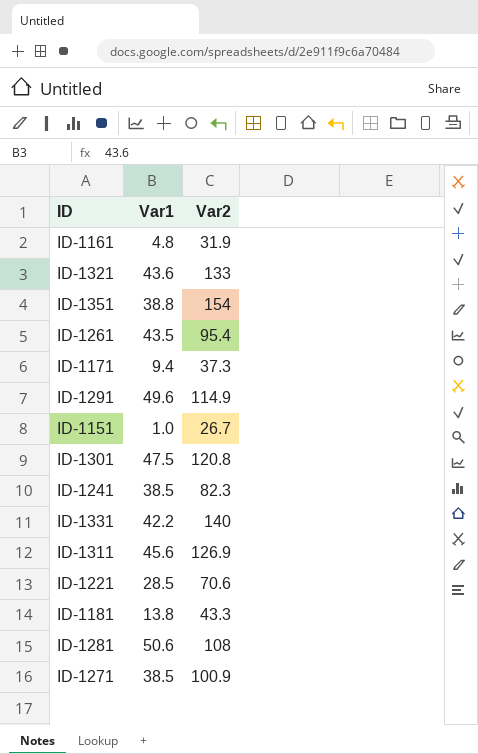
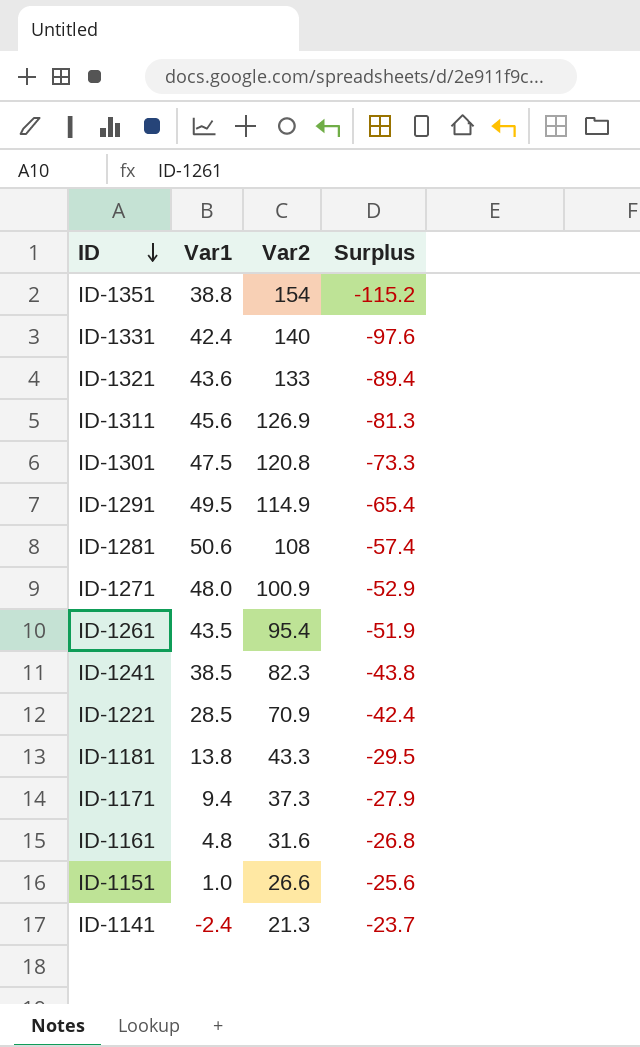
row order: none -> ID descending
column Surplus | formula: none -> [Var1] - [Var2]
ID-1331 | Var1: 42.2 -> 42.4
ID-1291 | Var1: 49.6 -> 49.5
ID-1271 | Var1: 38.5 -> 48.0
ID-1221 | Var2: 70.6 -> 70.9
ID-1161 | Var2: 31.9 -> 31.6
ID-1151 | Var2: 26.7 -> 26.6
row ID-1141: none -> -2.4 | 21.3 | -23.7

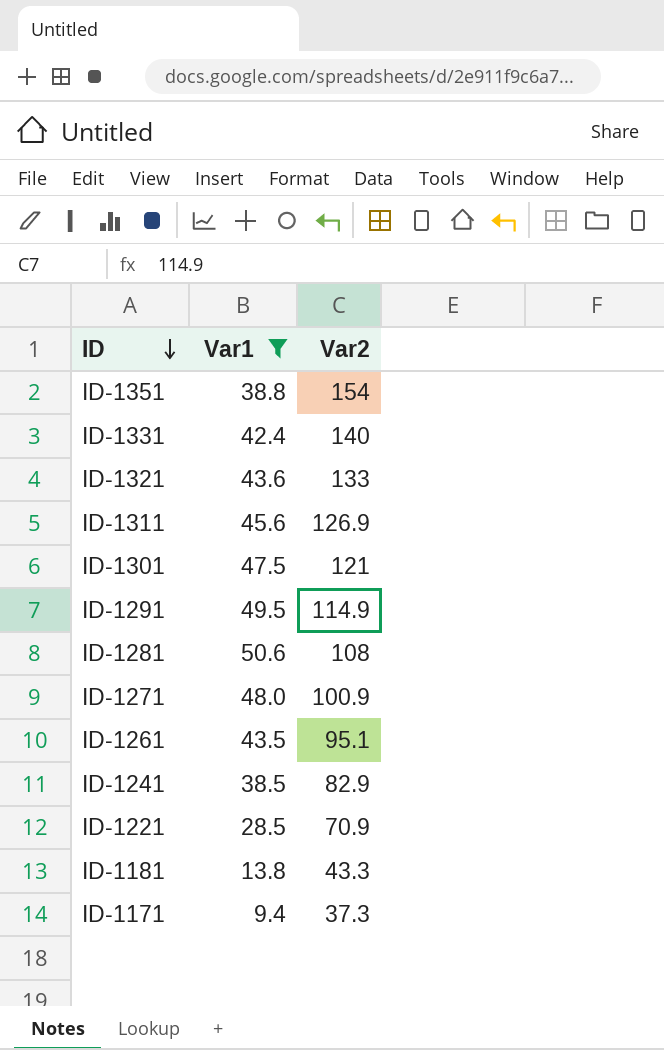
filter: none -> Var1 >= 9.4
column Surplus | formula: [Var1] - [Var2] -> none
ID-1301 | Var2: 120.8 -> 121
ID-1261 | Var2: 95.4 -> 95.1
ID-1241 | Var2: 82.3 -> 82.9

